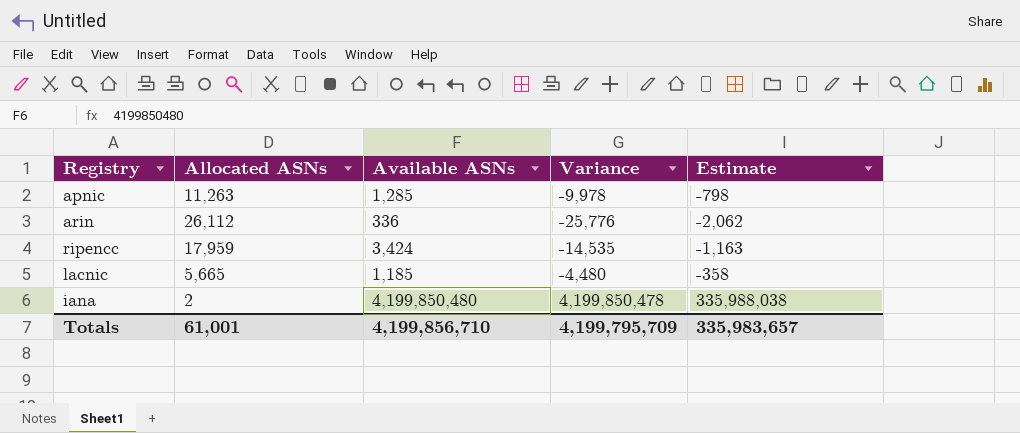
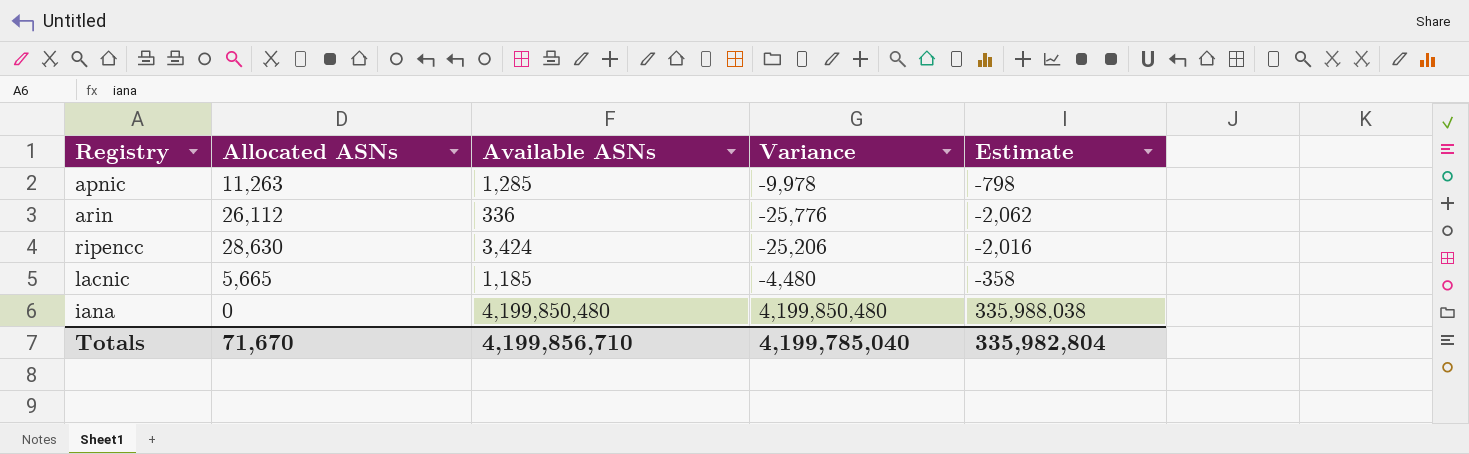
ripencc | Allocated ASNs: 17,959 -> 28,630
ripencc | Variance: -14,535 -> -25,206
ripencc | Estimate: -1,163 -> -2,016
iana | Allocated ASNs: 2 -> 0
iana | Variance: 4,199,850,478 -> 4,199,850,480
Totals | Allocated ASNs: 61,001 -> 71,670
Totals | Variance: 4,199,795,709 -> 4,199,785,040
Totals | Estimate: 335,983,657 -> 335,982,804

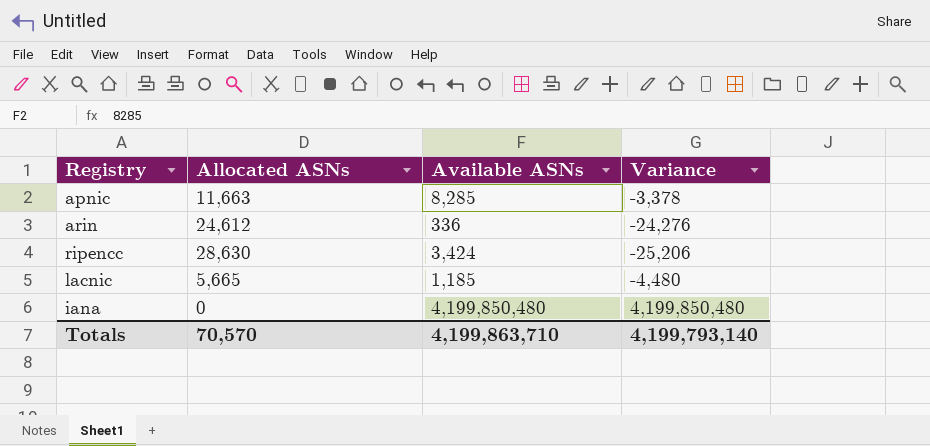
column Estimate | formula: [Variance] * 0.08 -> none
apnic | Allocated ASNs: 11,263 -> 11,663
apnic | Available ASNs: 1,285 -> 8,285
apnic | Variance: -9,978 -> -3,378
arin | Allocated ASNs: 26,112 -> 24,612
arin | Variance: -25,776 -> -24,276
Totals | Allocated ASNs: 71,670 -> 70,570
Totals | Available ASNs: 4,199,856,710 -> 4,199,863,710
Totals | Variance: 4,199,785,040 -> 4,199,793,140

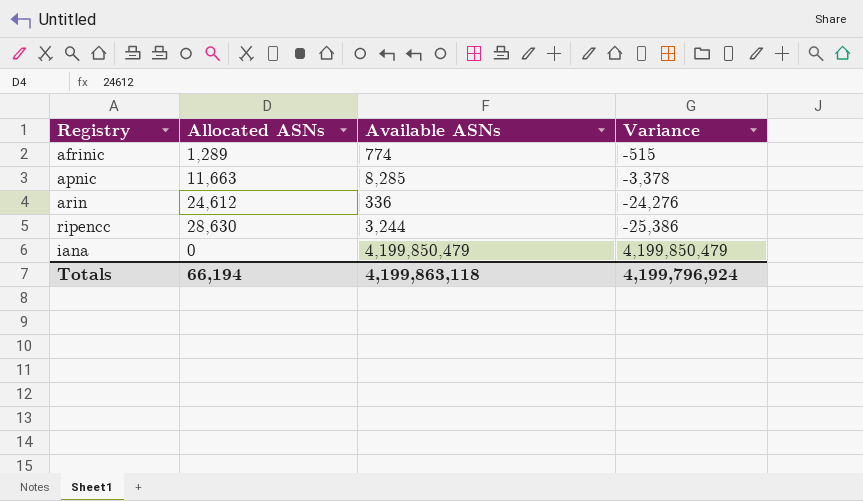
row lacnic: 5,665 | 1,185 | -4,480 -> none
row afrinic: none -> 1,289 | 774 | -515
ripencc | Available ASNs: 3,424 -> 3,244
ripencc | Variance: -25,206 -> -25,386
iana | Available ASNs: 4,199,850,480 -> 4,199,850,479
iana | Variance: 4,199,850,480 -> 4,199,850,479
Totals | Allocated ASNs: 70,570 -> 66,194
Totals | Available ASNs: 4,199,863,710 -> 4,199,863,118
Totals | Variance: 4,199,793,140 -> 4,199,796,924

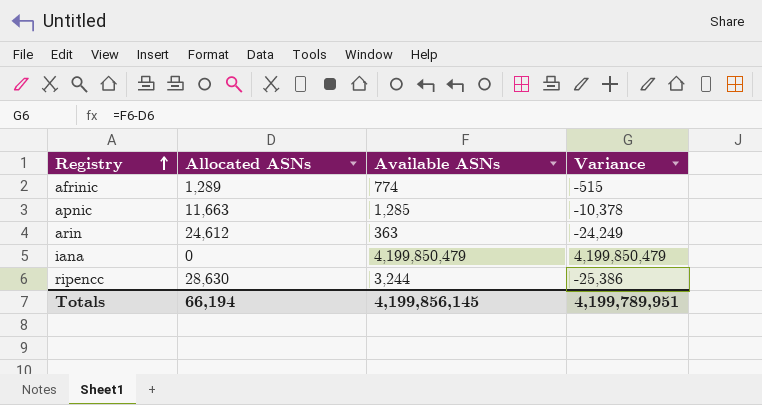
row order: none -> Registry ascending
apnic | Available ASNs: 8,285 -> 1,285
apnic | Variance: -3,378 -> -10,378
arin | Available ASNs: 336 -> 363
arin | Variance: -24,276 -> -24,249
Totals | Available ASNs: 4,199,863,118 -> 4,199,856,145
Totals | Variance: 4,199,796,924 -> 4,199,789,951

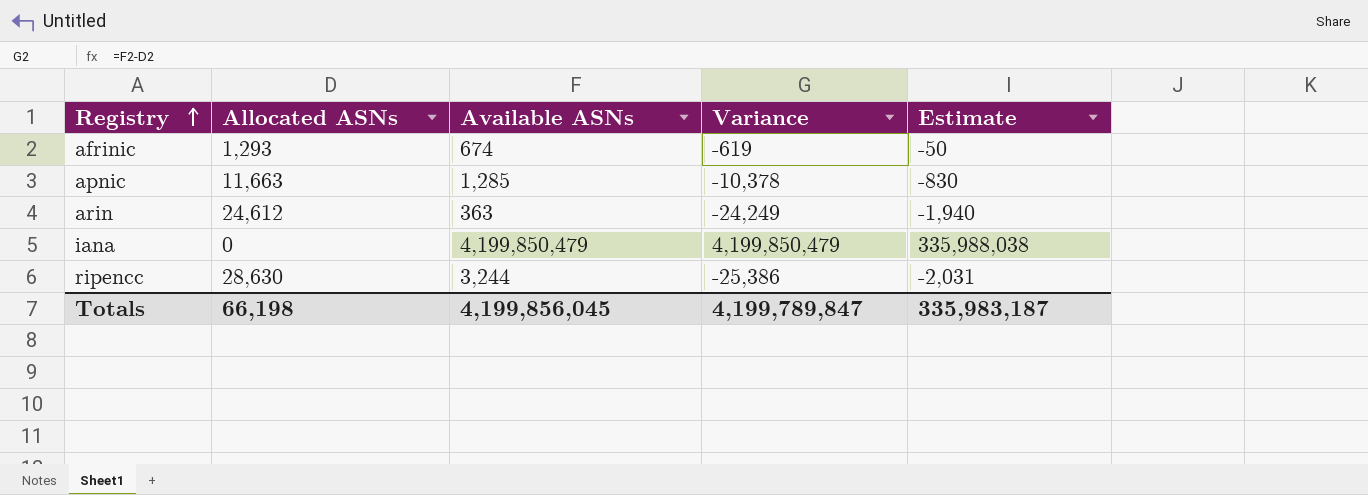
column Estimate | formula: none -> [Variance] * 0.08
afrinic | Allocated ASNs: 1,289 -> 1,293
afrinic | Available ASNs: 774 -> 674
afrinic | Variance: -515 -> -619
Totals | Allocated ASNs: 66,194 -> 66,198
Totals | Available ASNs: 4,199,856,145 -> 4,199,856,045
Totals | Variance: 4,199,789,951 -> 4,199,789,847

